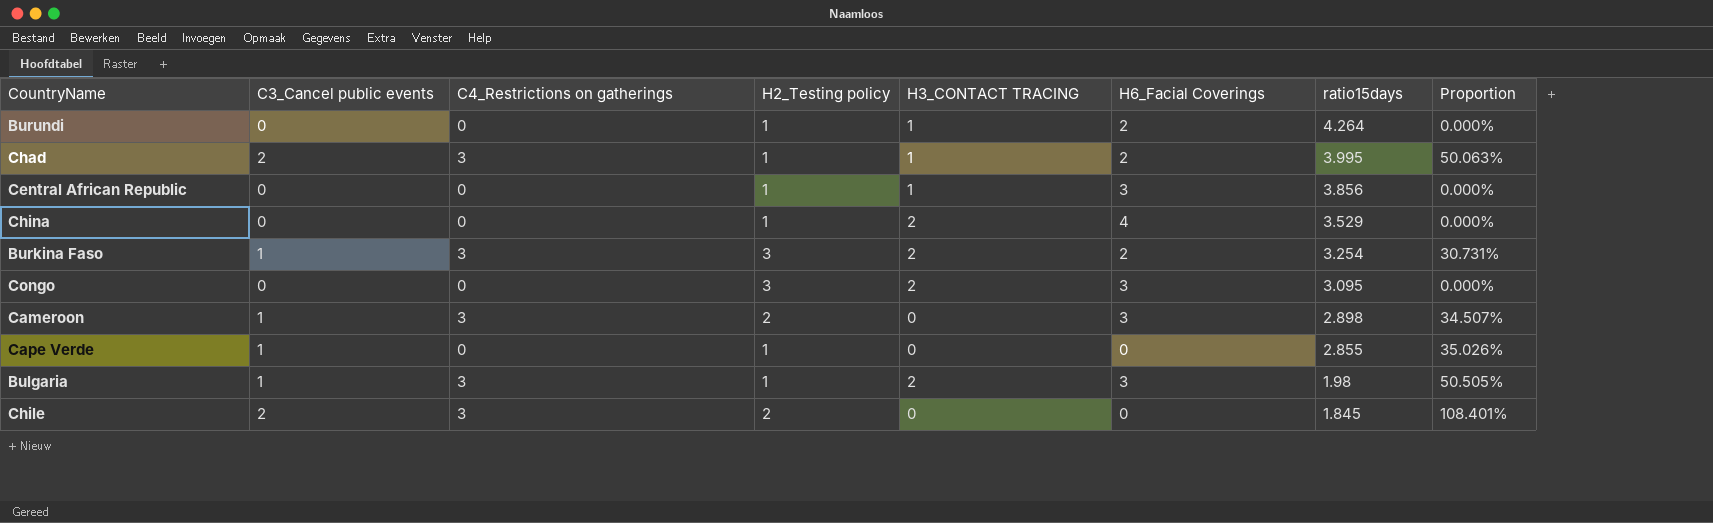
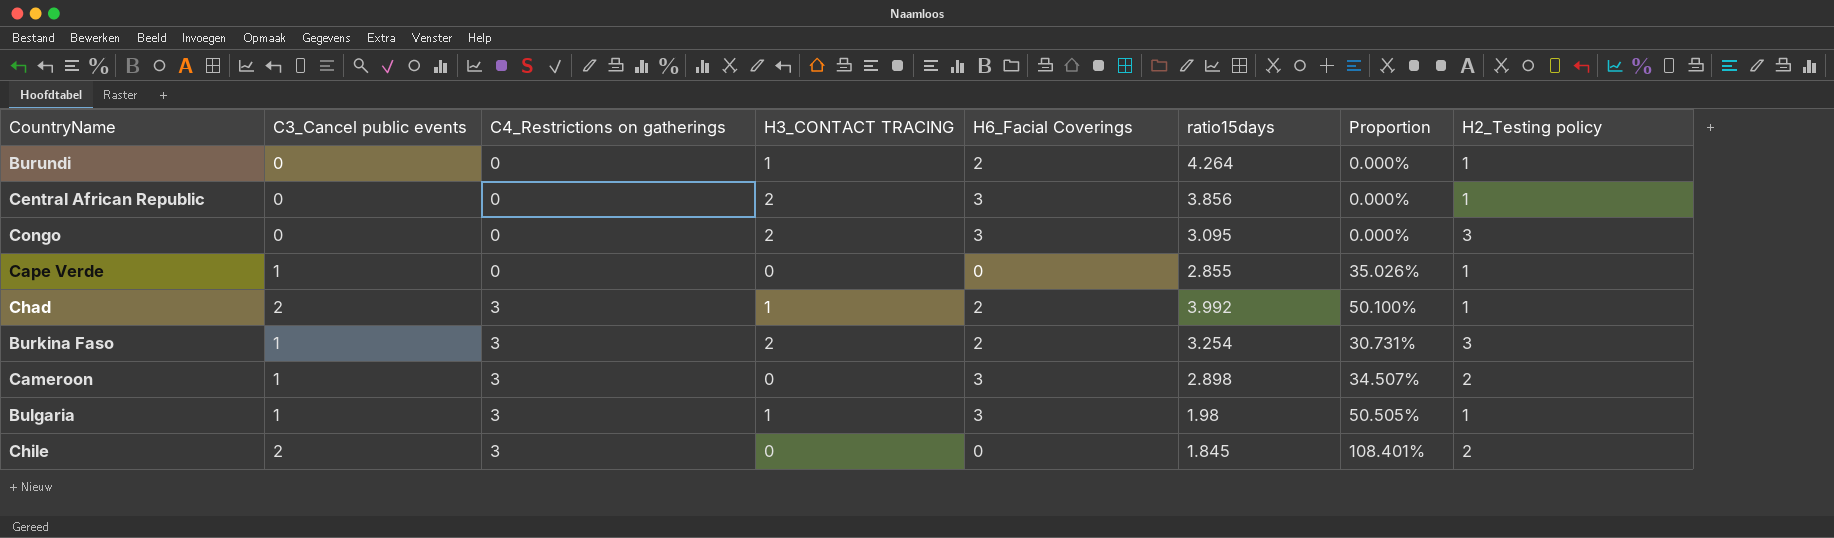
row order: ratio15days descending -> C4_Restrictions on gatherings ascending
column H2_Testing policy | position: 4 -> 8
row China: 0 | 0 | 1 | 2 | 4 | 3.529 | 0.000% -> none
Central African Republic | H3_CONTACT TRACING: 1 -> 2
Chad | ratio15days: 3.995 -> 3.992
Chad | Proportion: 50.063% -> 50.100%
Bulgaria | H3_CONTACT TRACING: 2 -> 1

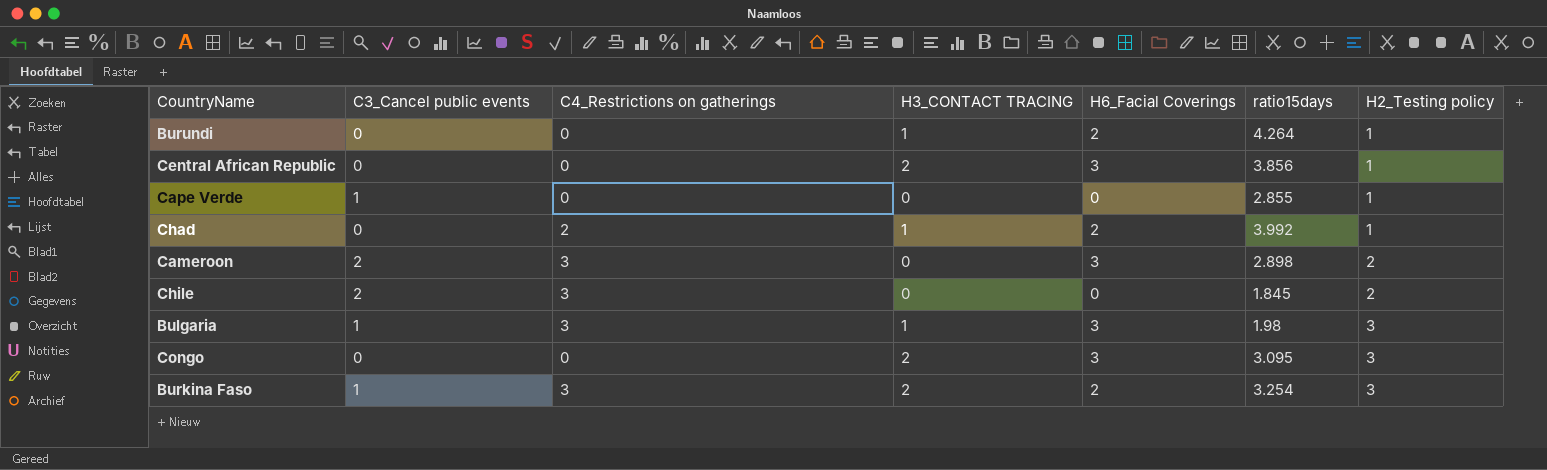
row order: C4_Restrictions on gatherings ascending -> H2_Testing policy ascending
column Proportion | formula: [C3_Cancel public events] / [ratio15days] -> none
Chad | C3_Cancel public events: 2 -> 0
Chad | C4_Restrictions on gatherings: 3 -> 2
Cameroon | C3_Cancel public events: 1 -> 2
Bulgaria | H2_Testing policy: 1 -> 3

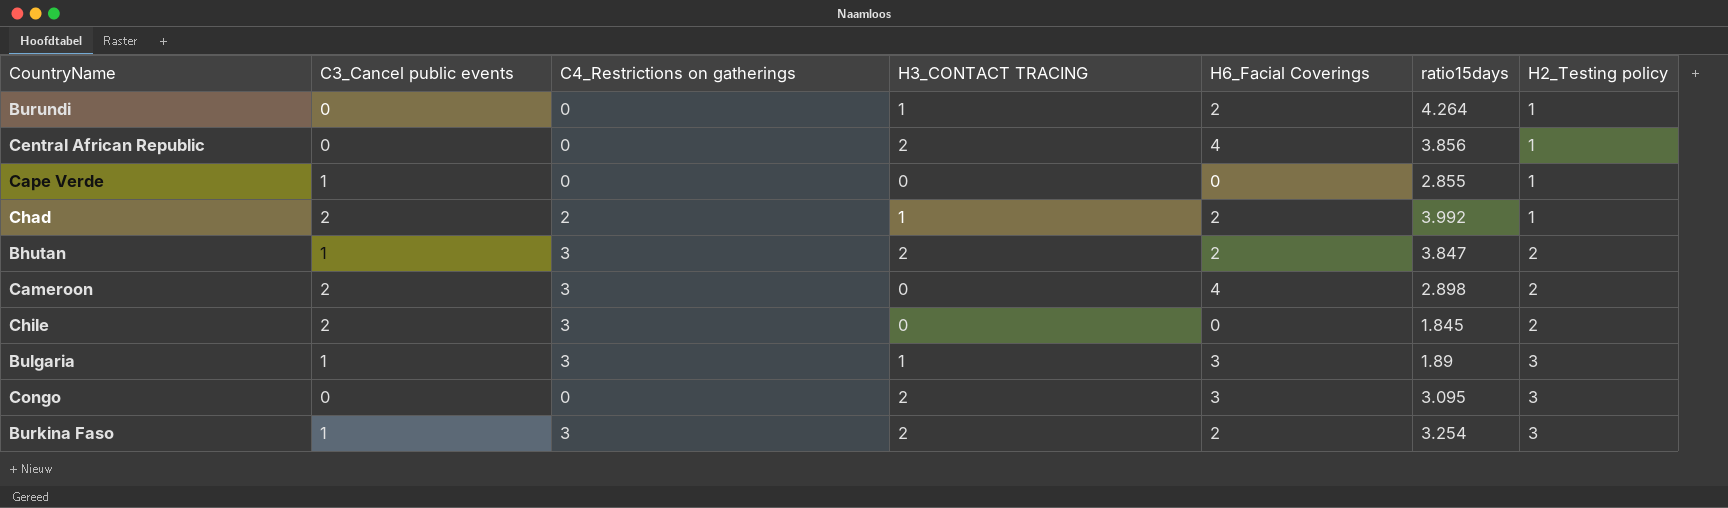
Central African Republic | H6_Facial Coverings: 3 -> 4
Chad | C3_Cancel public events: 0 -> 2
row Bhutan: none -> 1 | 3 | 2 | 2 | 3.847 | 2
Cameroon | H6_Facial Coverings: 3 -> 4
Bulgaria | ratio15days: 1.98 -> 1.89

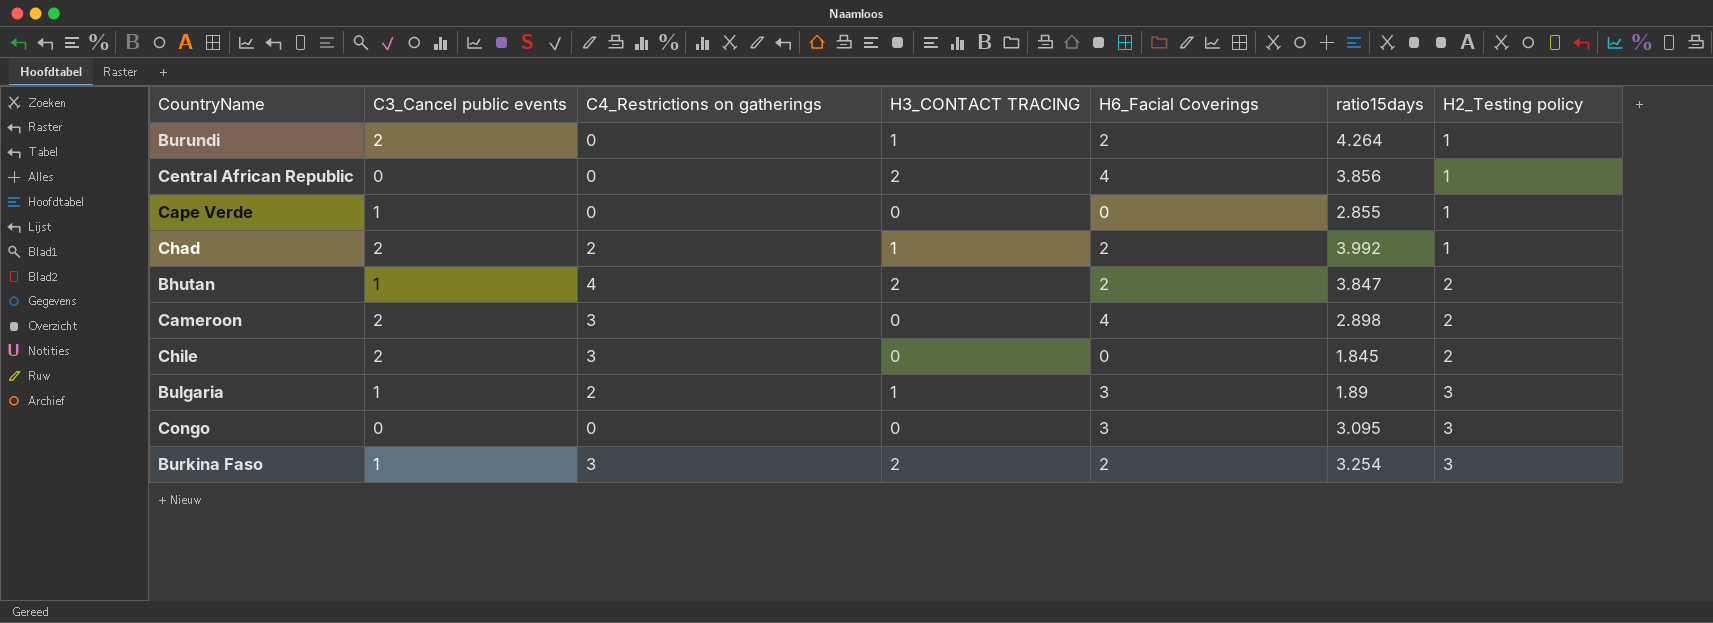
Burundi | C3_Cancel public events: 0 -> 2
Bhutan | C4_Restrictions on gatherings: 3 -> 4
Bulgaria | C4_Restrictions on gatherings: 3 -> 2
Congo | H3_CONTACT TRACING: 2 -> 0

